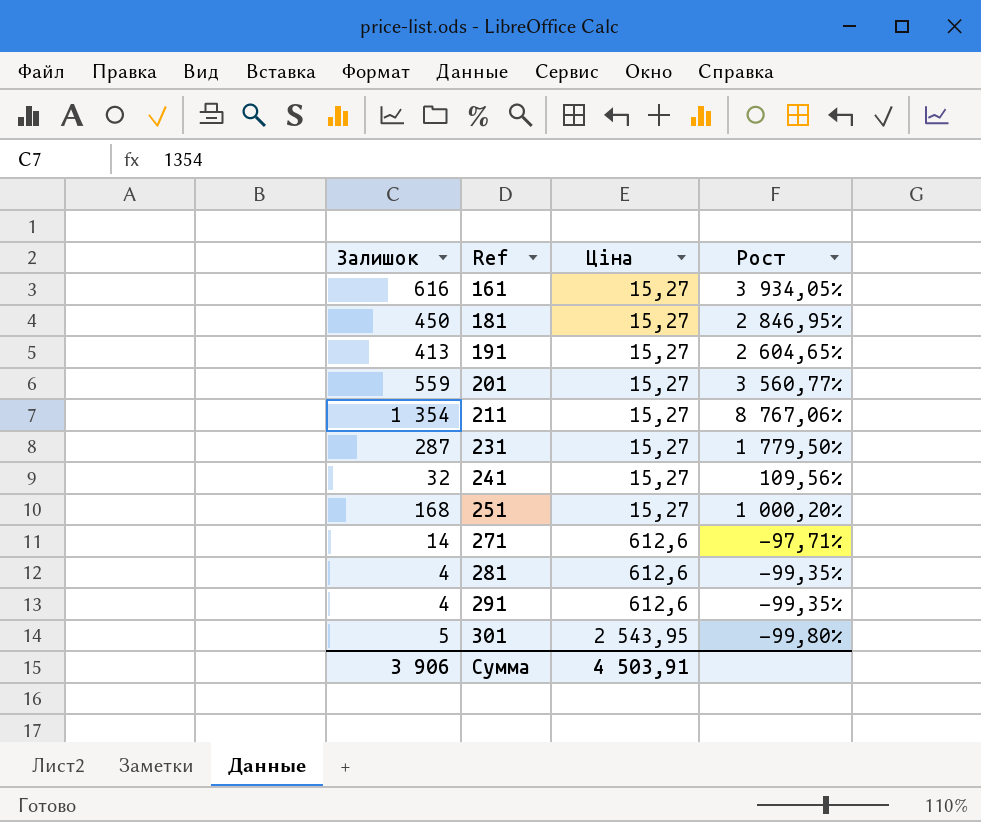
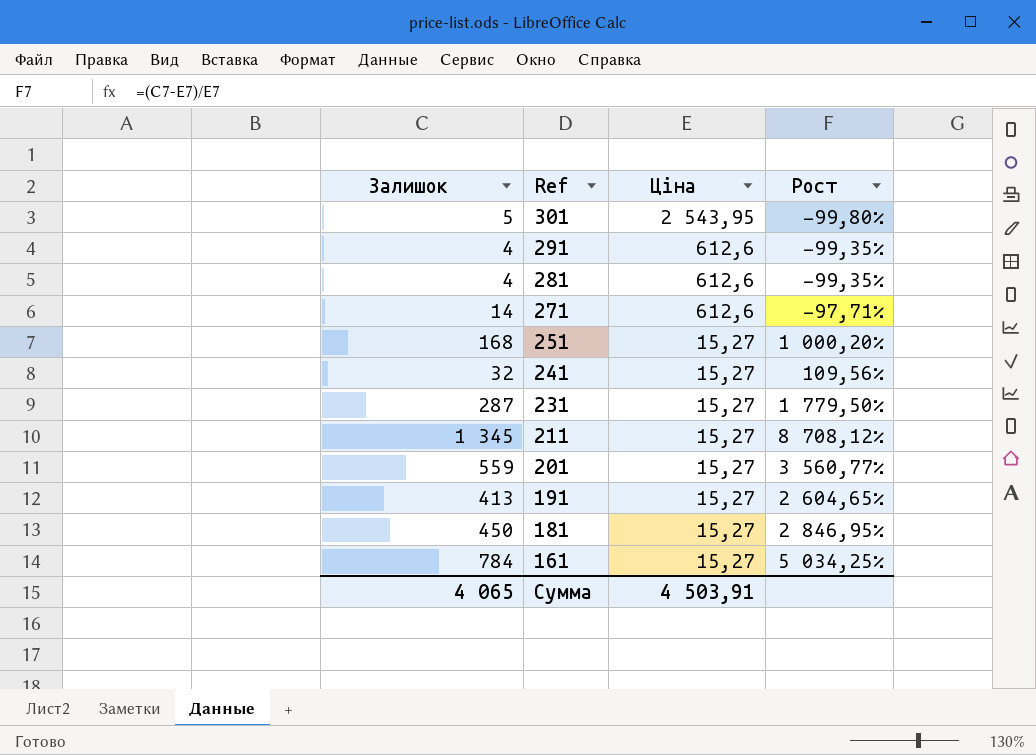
row order: Ref ascending -> Ref descending
211 | Залишок: 1 354 -> 1 345
211 | Рост: 8 767,06% -> 8 708,12%
161 | Залишок: 616 -> 784
161 | Рост: 3 934,05% -> 5 034,25%
Сумма | Залишок: 3 906 -> 4 065

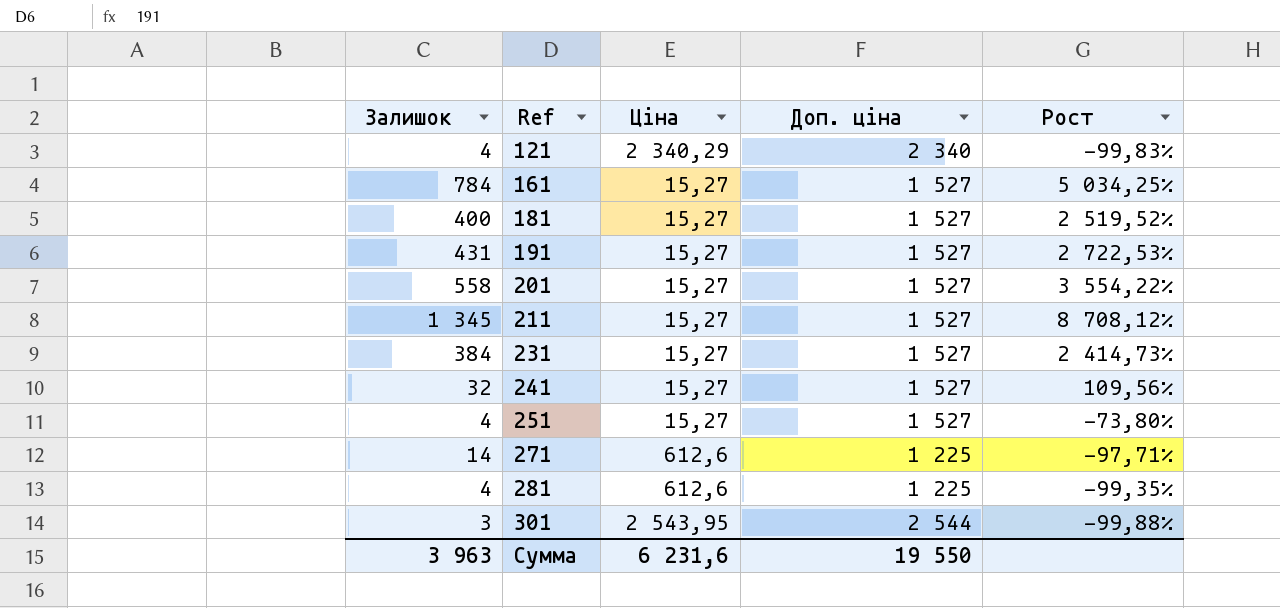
row order: Ref descending -> Ref ascending
column Доп. ціна | position: none -> 4
row 291: 4 | 612,6 | -99,35% -> none
row 121: none -> 4 | 2 340,29 | 2 340 | -99,83%
181 | Залишок: 450 -> 400
181 | Рост: 2 846,95% -> 2 519,52%
191 | Залишок: 413 -> 431
191 | Рост: 2 604,65% -> 2 722,53%
201 | Залишок: 559 -> 558
201 | Рост: 3 560,77% -> 3 554,22%
231 | Залишок: 287 -> 384
231 | Рост: 1 779,50% -> 2 414,73%
251 | Залишок: 168 -> 4
251 | Рост: 1 000,20% -> -73,80%
301 | Залишок: 5 -> 3
301 | Рост: -99,80% -> -99,88%
Сумма | Залишок: 4 065 -> 3 963
Сумма | Ціна: 4 503,91 -> 6 231,6

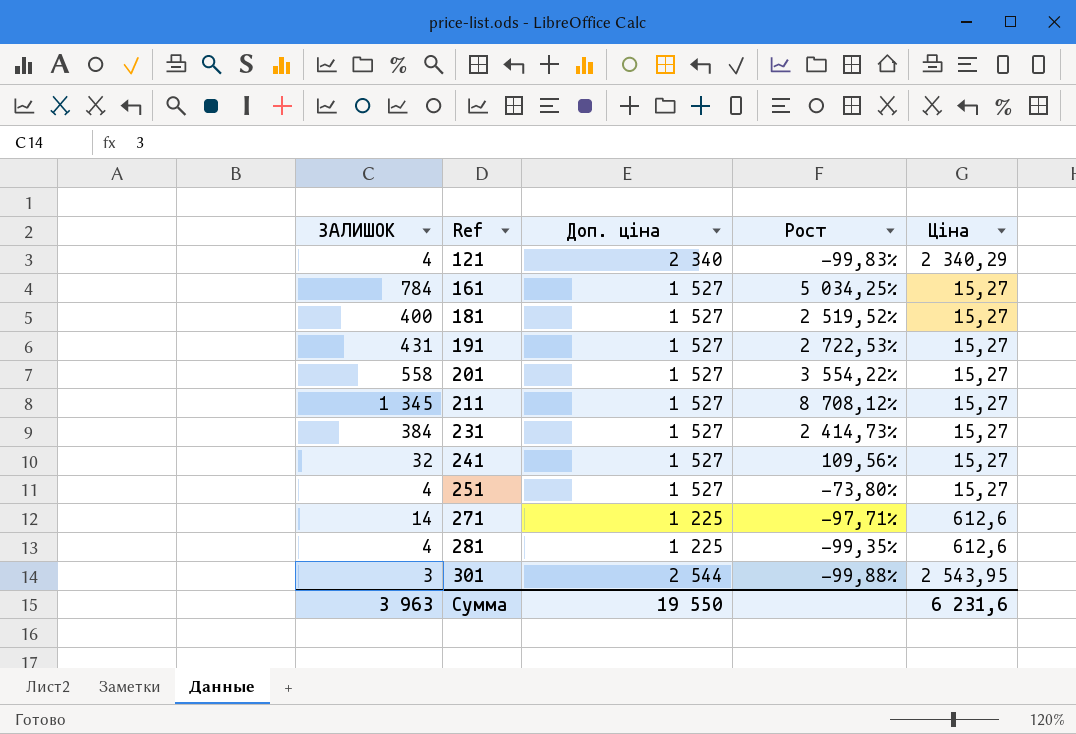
column name: Залишок -> ЗАЛИШОК
column Ціна | position: 3 -> 5

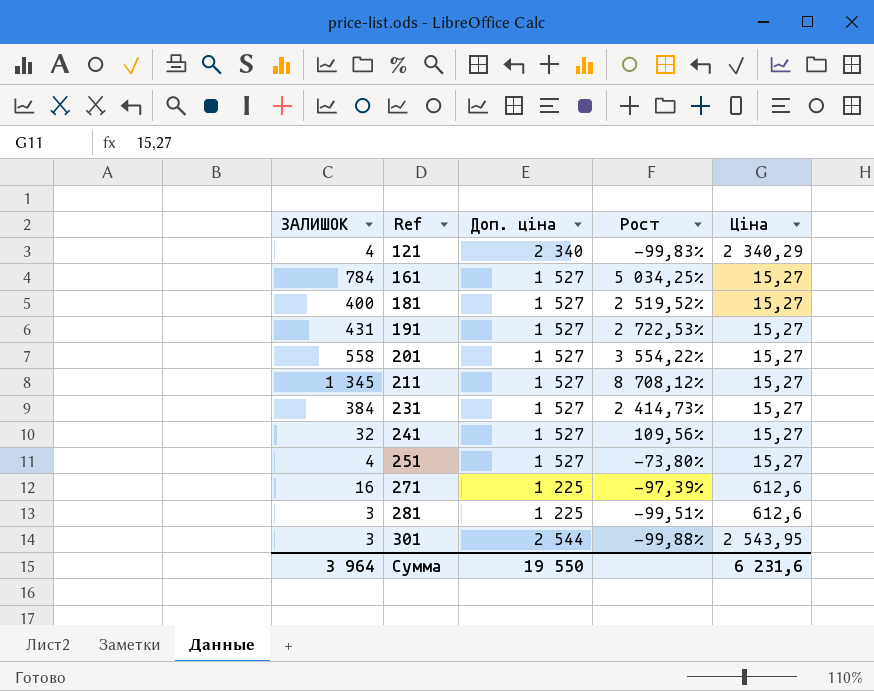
271 | ЗАЛИШОК: 14 -> 16
271 | Рост: -97,71% -> -97,39%
281 | ЗАЛИШОК: 4 -> 3
281 | Рост: -99,35% -> -99,51%
Сумма | ЗАЛИШОК: 3 963 -> 3 964

